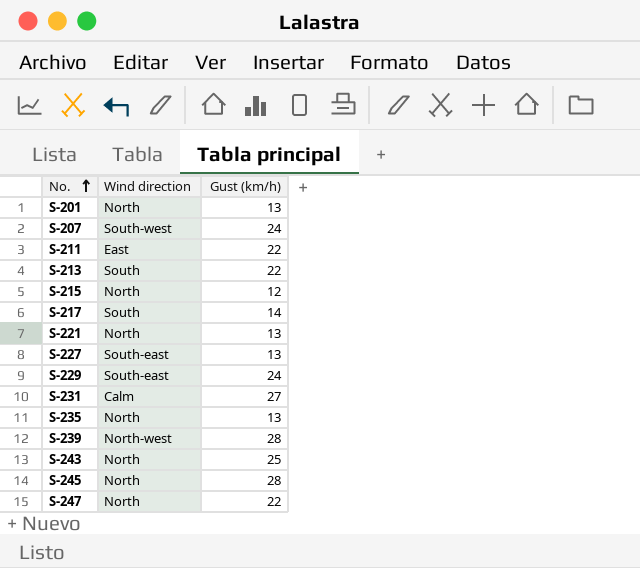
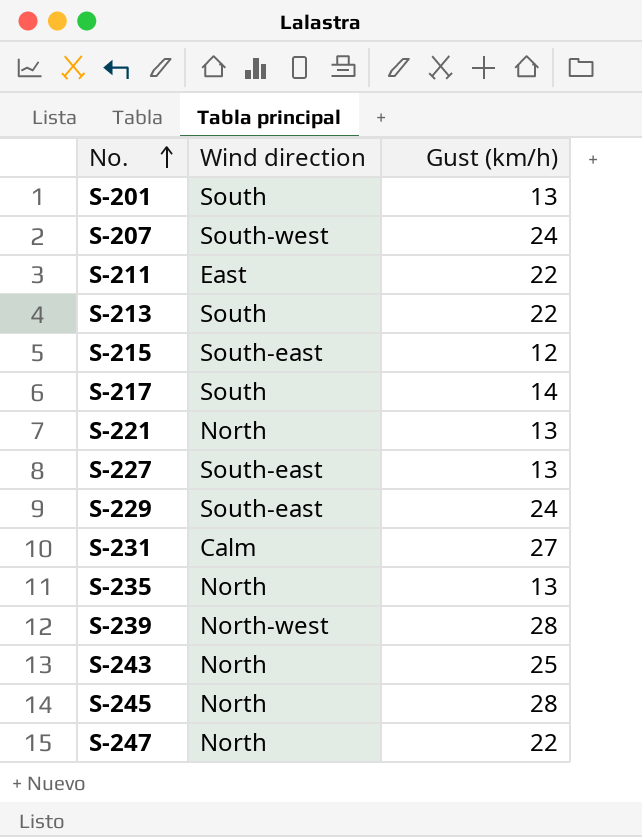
S-201 | Wind direction: North -> South
S-215 | Wind direction: North -> South-east

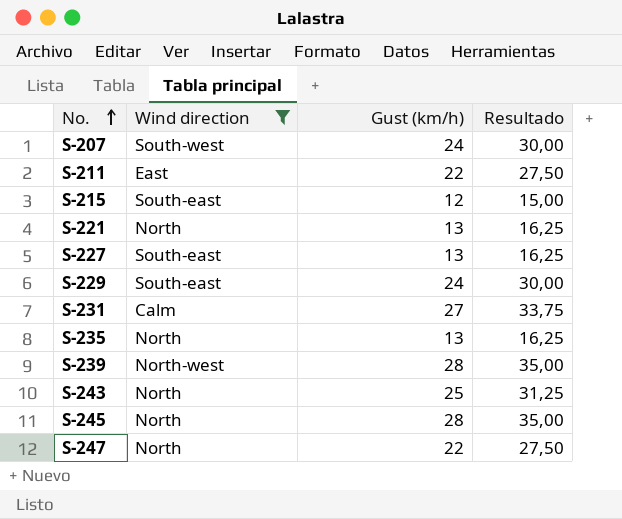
filter: none -> Wind direction != South
column Resultado | formula: none -> [Gust (km/h)] * 1,25

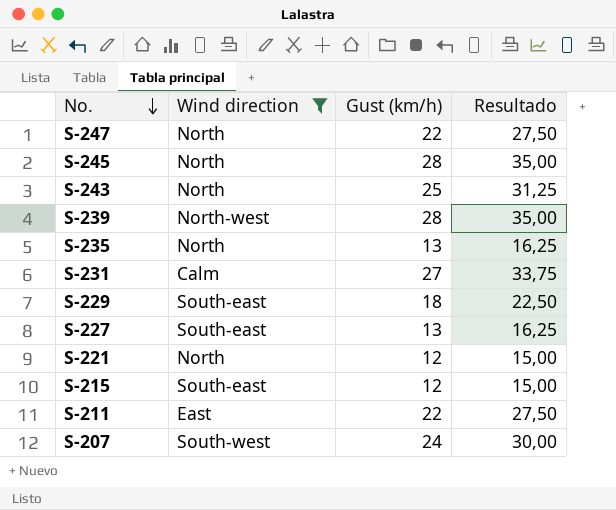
row order: No. ascending -> No. descending
S-229 | Gust (km/h): 24 -> 18
S-229 | Resultado: 30,00 -> 22,50
S-221 | Gust (km/h): 13 -> 12
S-221 | Resultado: 16,25 -> 15,00

